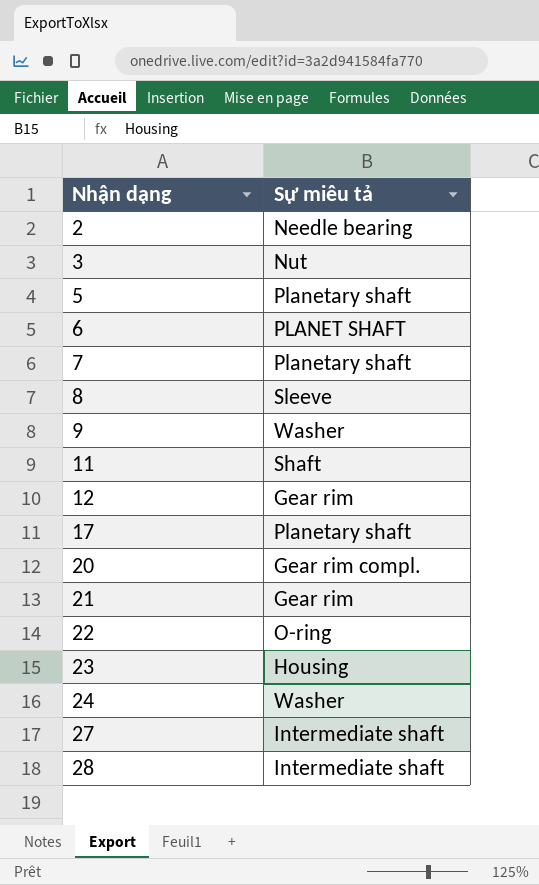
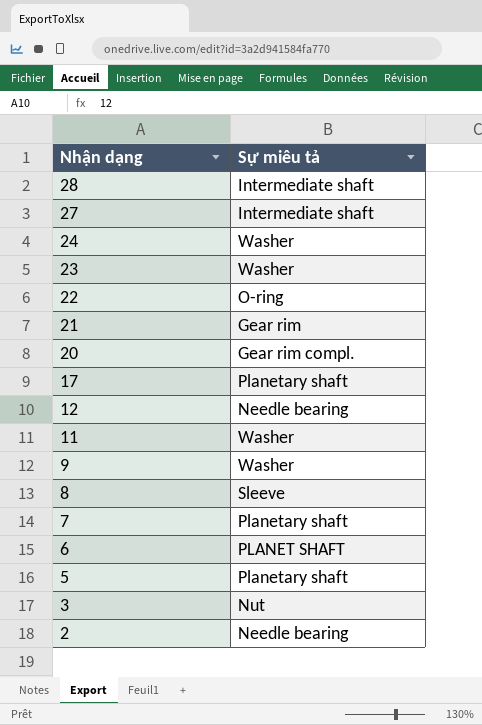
row order: Nhận dạng ascending -> Nhận dạng descending
23 | Sự miêu tả: Housing -> Washer
12 | Sự miêu tả: Gear rim -> Needle bearing
11 | Sự miêu tả: Shaft -> Washer

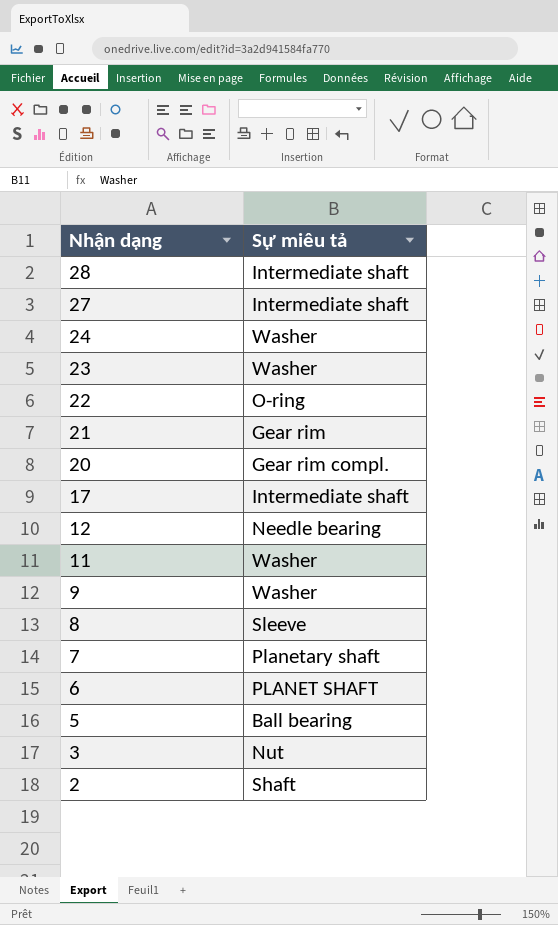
17 | Sự miêu tả: Planetary shaft -> Intermediate shaft
5 | Sự miêu tả: Planetary shaft -> Ball bearing
2 | Sự miêu tả: Needle bearing -> Shaft

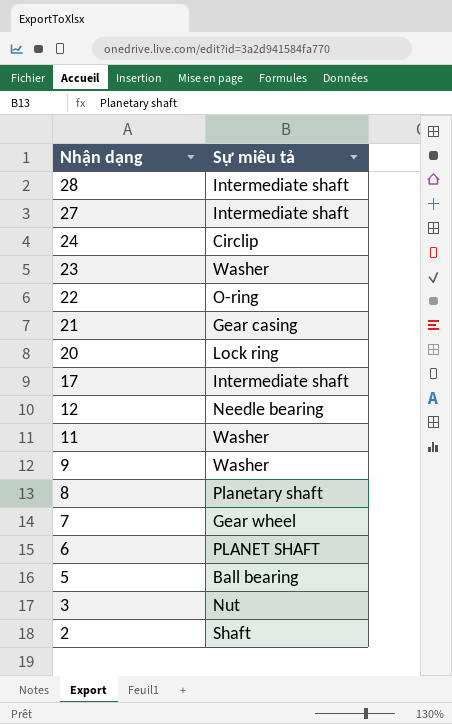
24 | Sự miêu tả: Washer -> Circlip
21 | Sự miêu tả: Gear rim -> Gear casing
20 | Sự miêu tả: Gear rim compl. -> Lock ring
8 | Sự miêu tả: Sleeve -> Planetary shaft
7 | Sự miêu tả: Planetary shaft -> Gear wheel

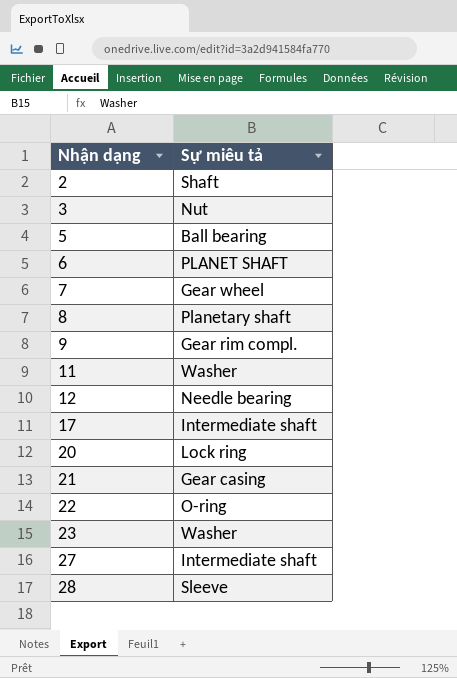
row order: Nhận dạng descending -> Nhận dạng ascending
row 24: Circlip -> none
9 | Sự miêu tả: Washer -> Gear rim compl.
28 | Sự miêu tả: Intermediate shaft -> Sleeve

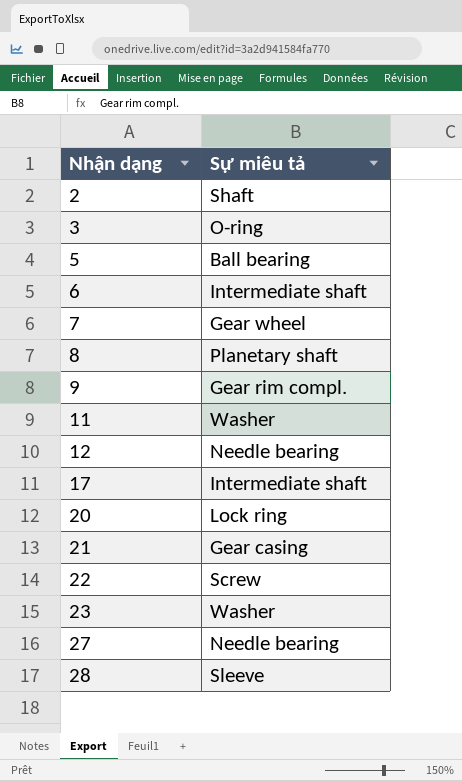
3 | Sự miêu tả: Nut -> O-ring
6 | Sự miêu tả: PLANET SHAFT -> Intermediate shaft
22 | Sự miêu tả: O-ring -> Screw
27 | Sự miêu tả: Intermediate shaft -> Needle bearing

